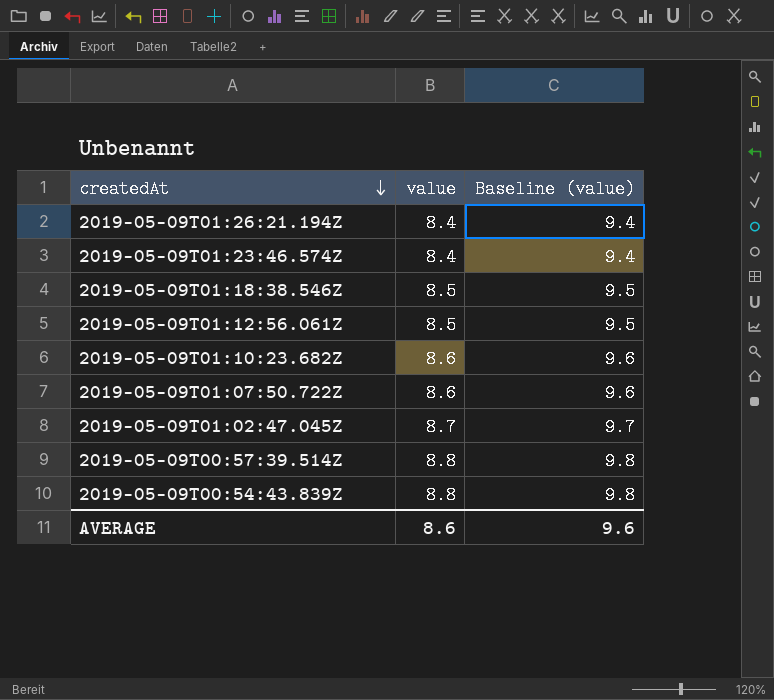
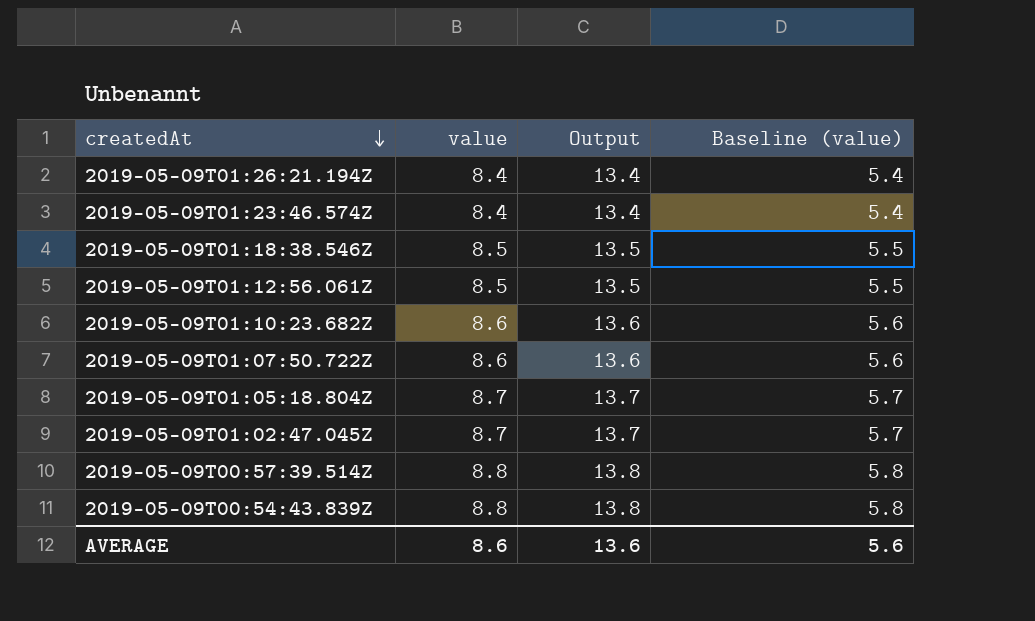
column Output | formula: none -> [value] + 5
column Baseline (value) | formula: [value] + 1 -> [value] - 3
row 2019-05-09T01:05:18.804Z: none -> 8.7 | 13.7 | 5.7
AVERAGE | Baseline (value): 9.6 -> 5.6

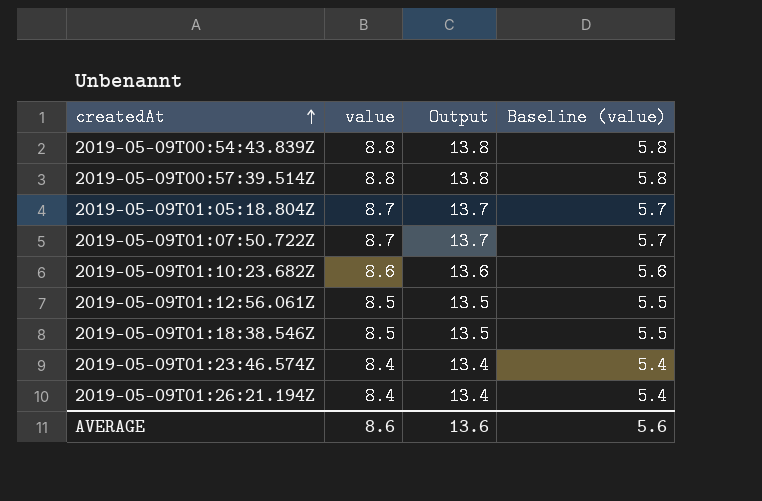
row order: createdAt descending -> createdAt ascending
row 2019-05-09T01:02:47.045Z: 8.7 | 13.7 | 5.7 -> none
2019-05-09T01:07:50.722Z | value: 8.6 -> 8.7
2019-05-09T01:07:50.722Z | Output: 13.6 -> 13.7
2019-05-09T01:07:50.722Z | Baseline (value): 5.6 -> 5.7

